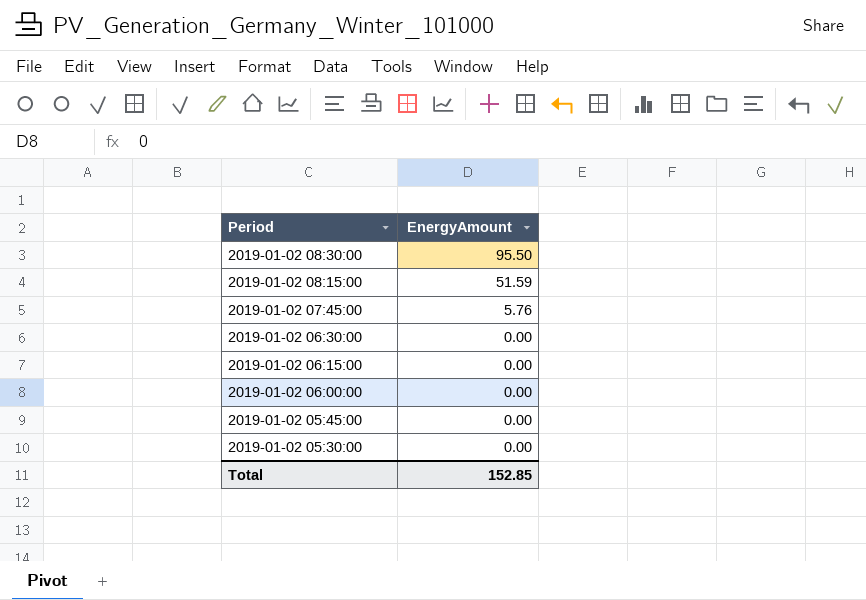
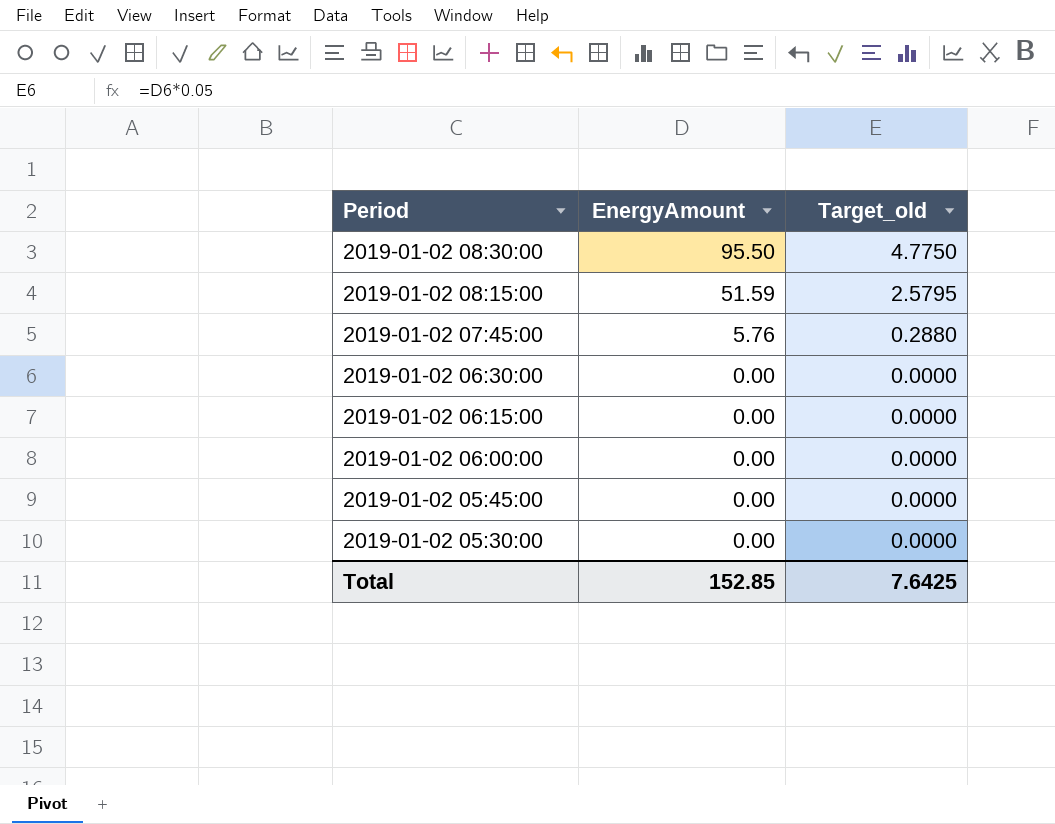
column Target_old | formula: none -> [EnergyAmount] * 0.05

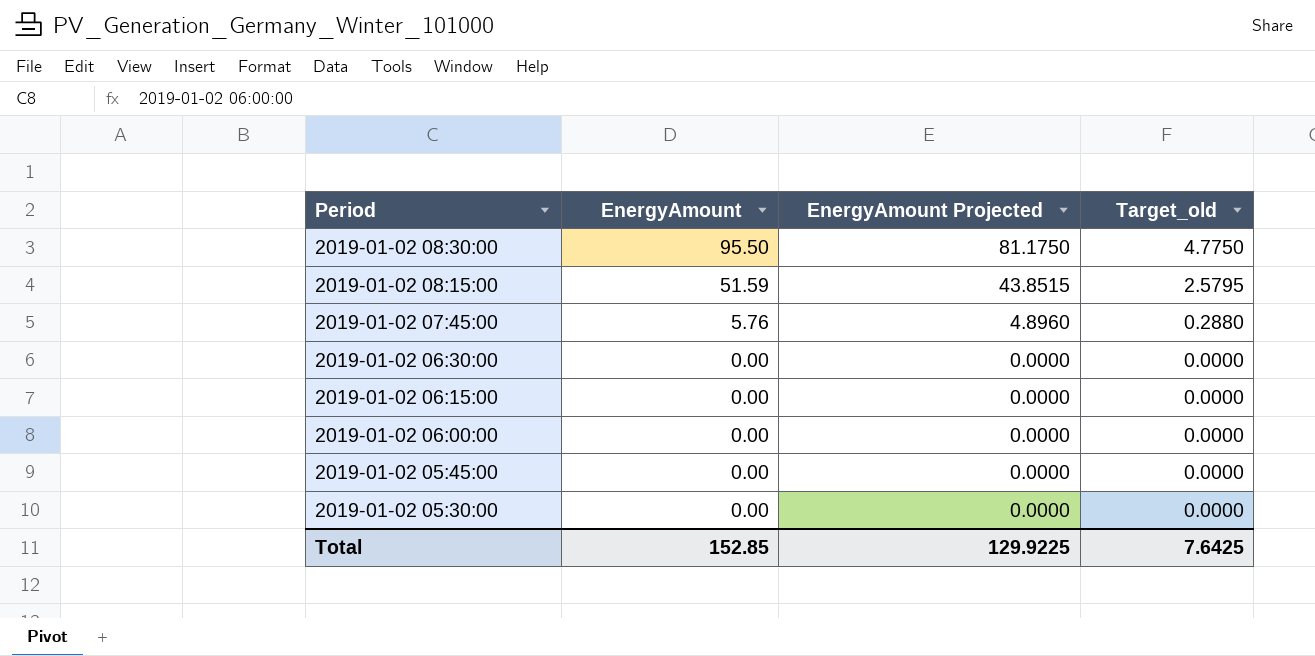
column EnergyAmount Projected | formula: none -> [EnergyAmount] * 0.85

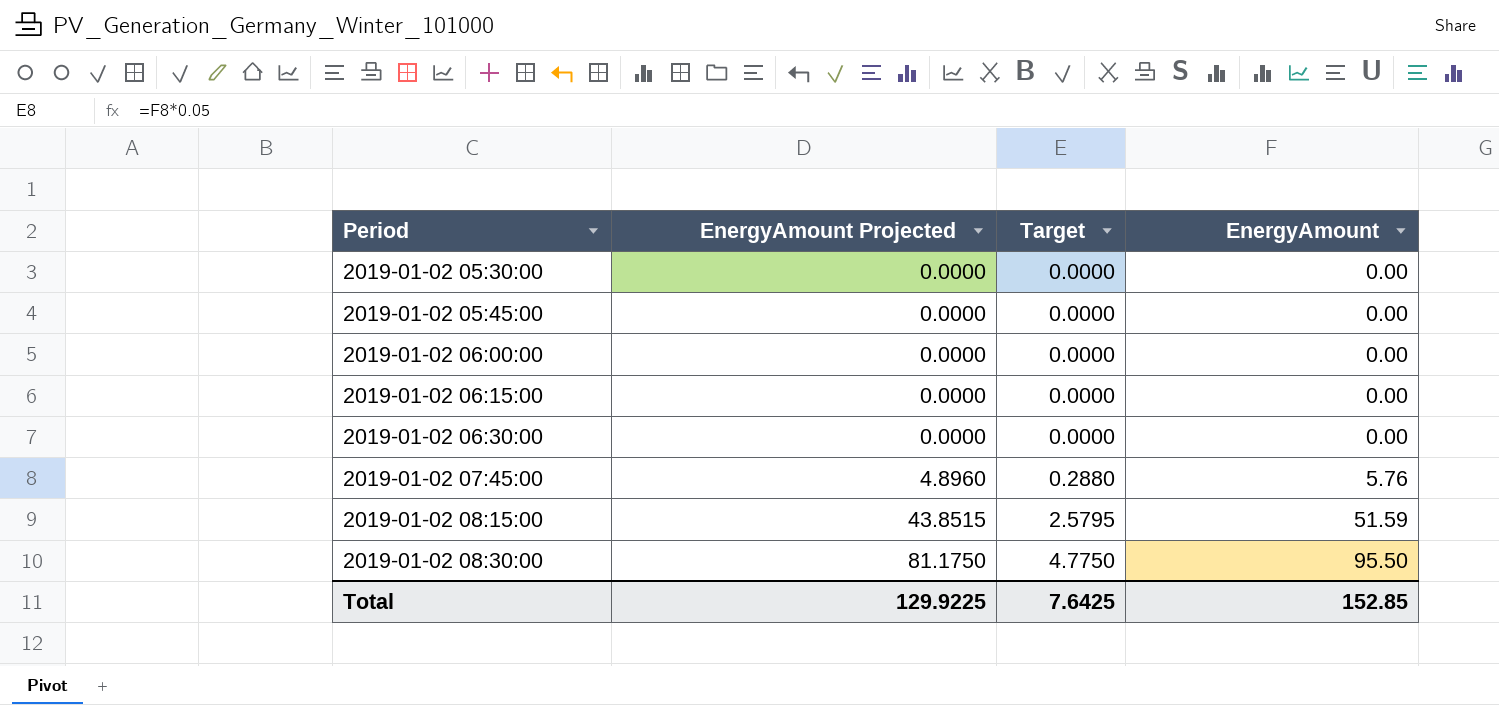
row order: Period descending -> Period ascending
column name: Target_old -> Target
column EnergyAmount | position: 2 -> 4

